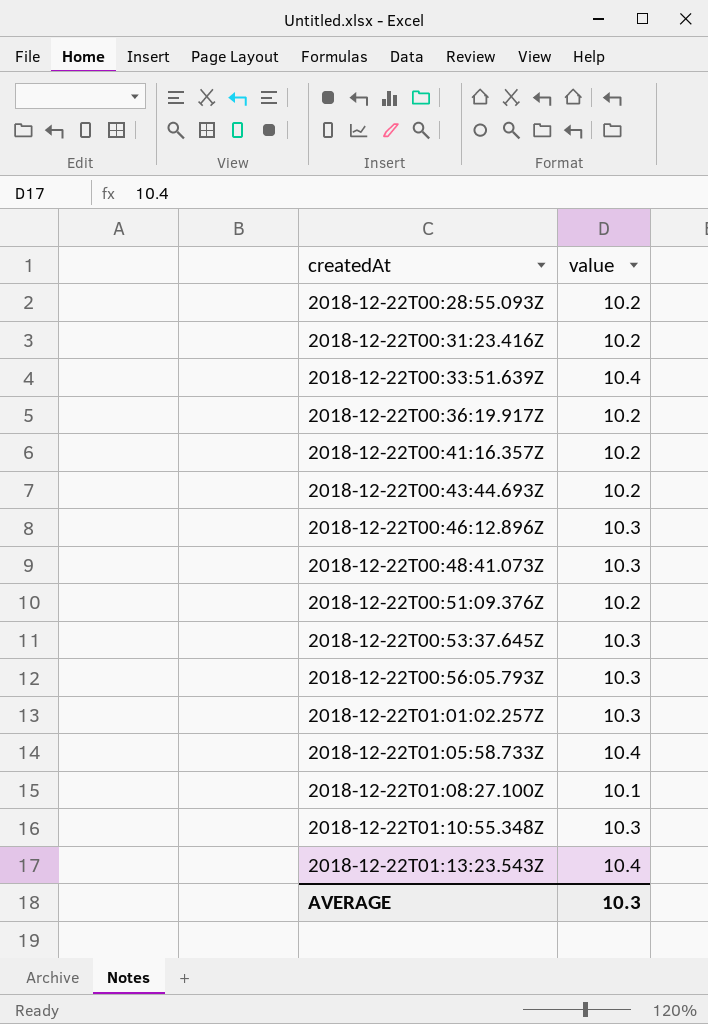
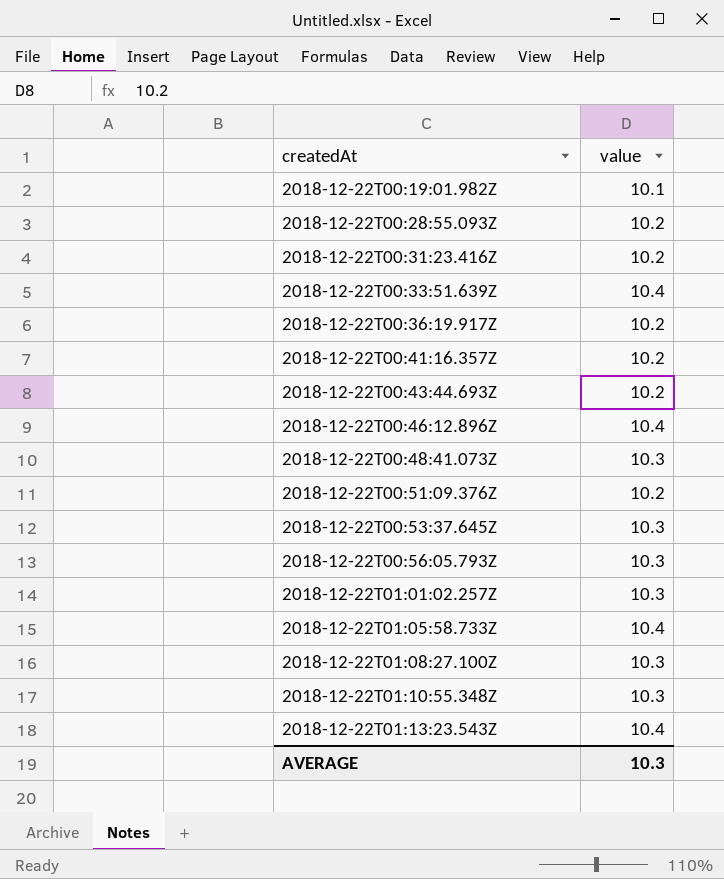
row 2018-12-22T00:19:01.982Z: none -> 10.1
2018-12-22T00:46:12.896Z | value: 10.3 -> 10.4
2018-12-22T01:08:27.100Z | value: 10.1 -> 10.3

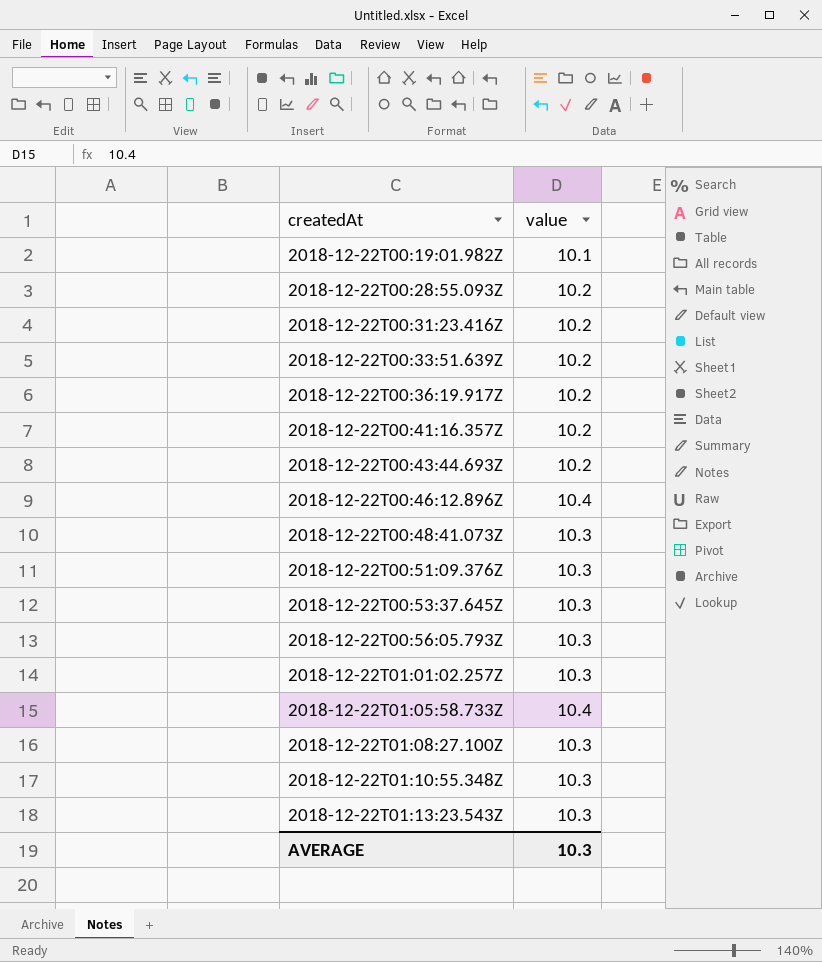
2018-12-22T00:33:51.639Z | value: 10.4 -> 10.2
2018-12-22T00:51:09.376Z | value: 10.2 -> 10.3
2018-12-22T01:13:23.543Z | value: 10.4 -> 10.3

